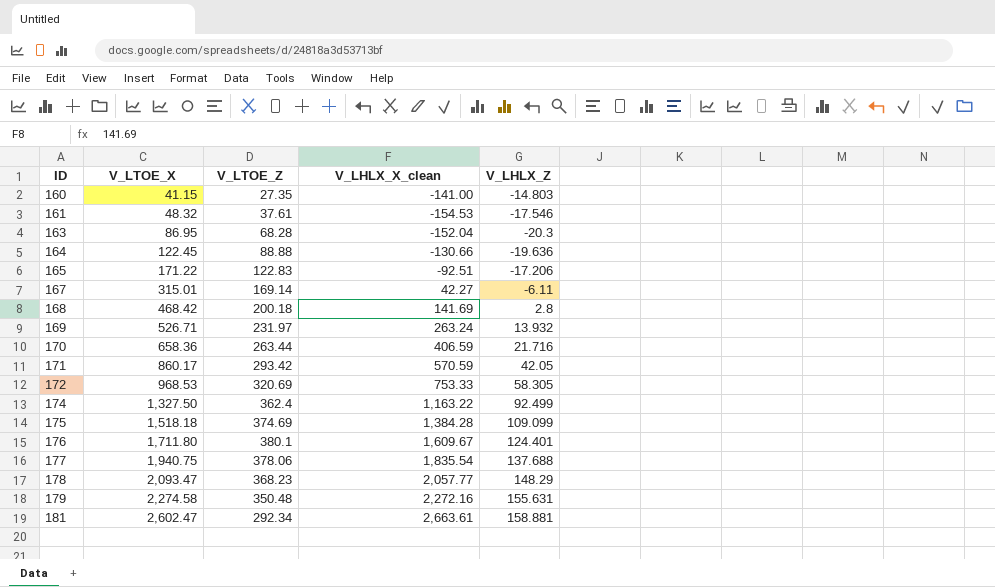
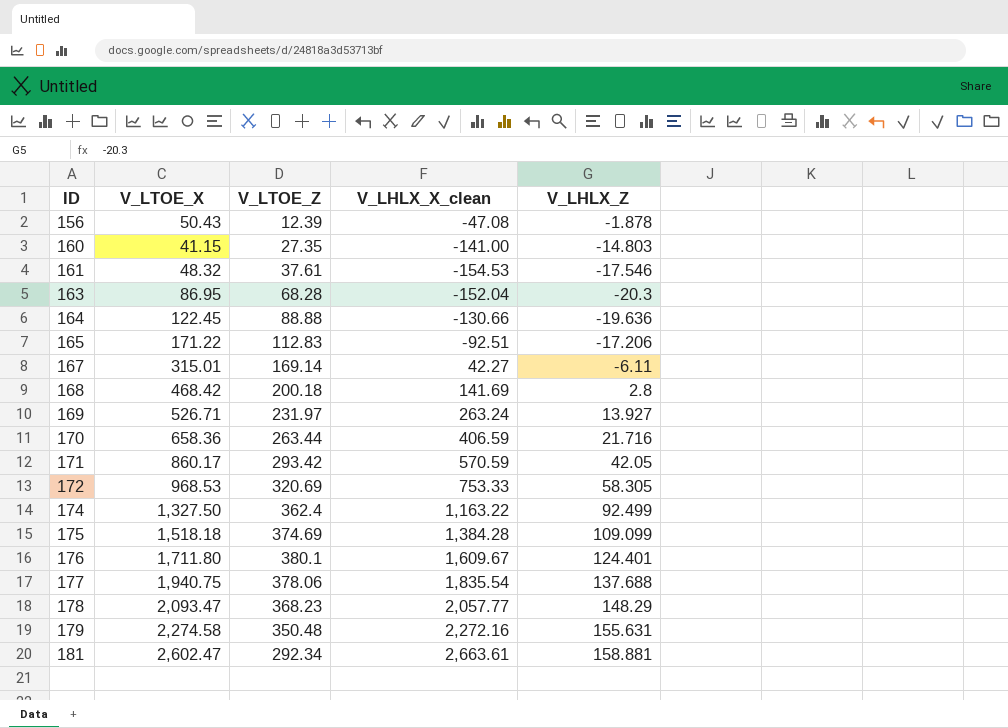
row 156: none -> 50.43 | 12.39 | -47.08 | -1.878
165 | V_LTOE_Z: 122.83 -> 112.83
169 | V_LHLX_Z: 13.932 -> 13.927

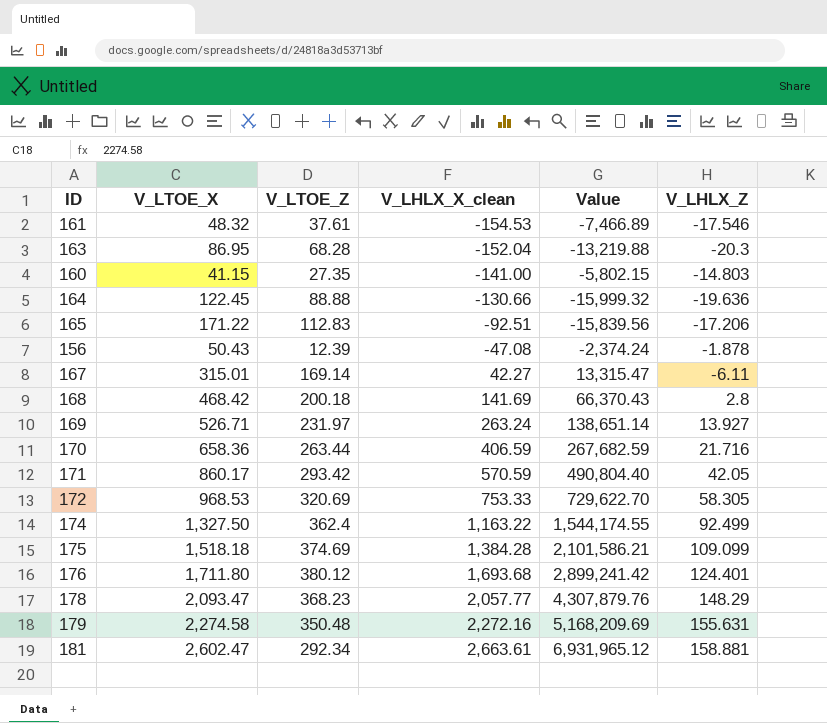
row order: ID ascending -> V_LHLX_X_clean ascending
column Value | formula: none -> [V_LTOE_X] * [V_LHLX_X_clean]
row 177: 1,940.75 | 378.06 | 1,835.54 | 137.688 -> none
176 | V_LTOE_Z: 380.1 -> 380.12
176 | V_LHLX_X_clean: 1,609.67 -> 1,693.68

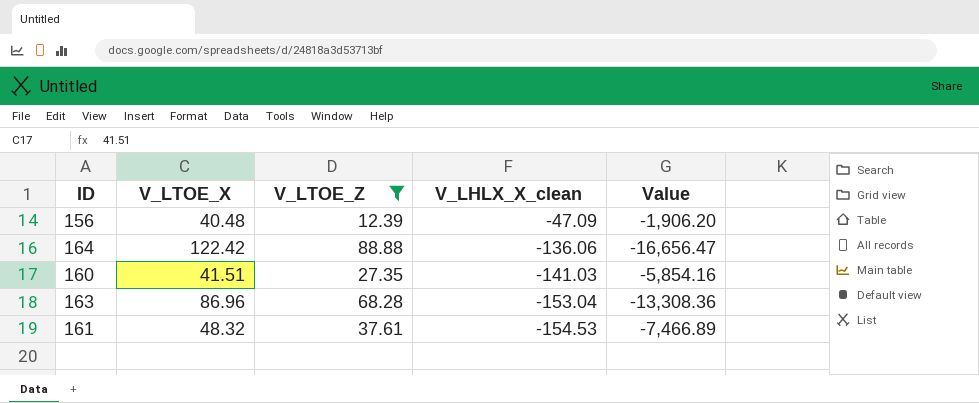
filter: none -> V_LTOE_Z <= 88.88
row order: V_LHLX_X_clean ascending -> V_LHLX_X_clean descending
column V_LHLX_Z | position: 6 -> none
156 | V_LTOE_X: 50.43 -> 40.48
156 | V_LHLX_X_clean: -47.08 -> -47.09
156 | Value: -2,374.24 -> -1,906.20
164 | V_LTOE_X: 122.45 -> 122.42
164 | V_LHLX_X_clean: -130.66 -> -136.06
164 | Value: -15,999.32 -> -16,656.47
160 | V_LTOE_X: 41.15 -> 41.51
160 | V_LHLX_X_clean: -141.00 -> -141.03
160 | Value: -5,802.15 -> -5,854.16
163 | V_LTOE_X: 86.95 -> 86.96
163 | V_LHLX_X_clean: -152.04 -> -153.04
163 | Value: -13,219.88 -> -13,308.36

